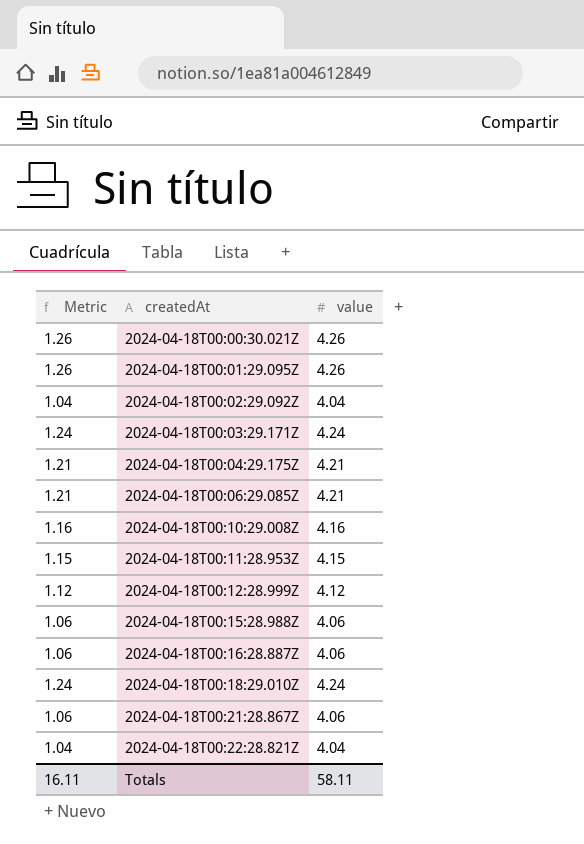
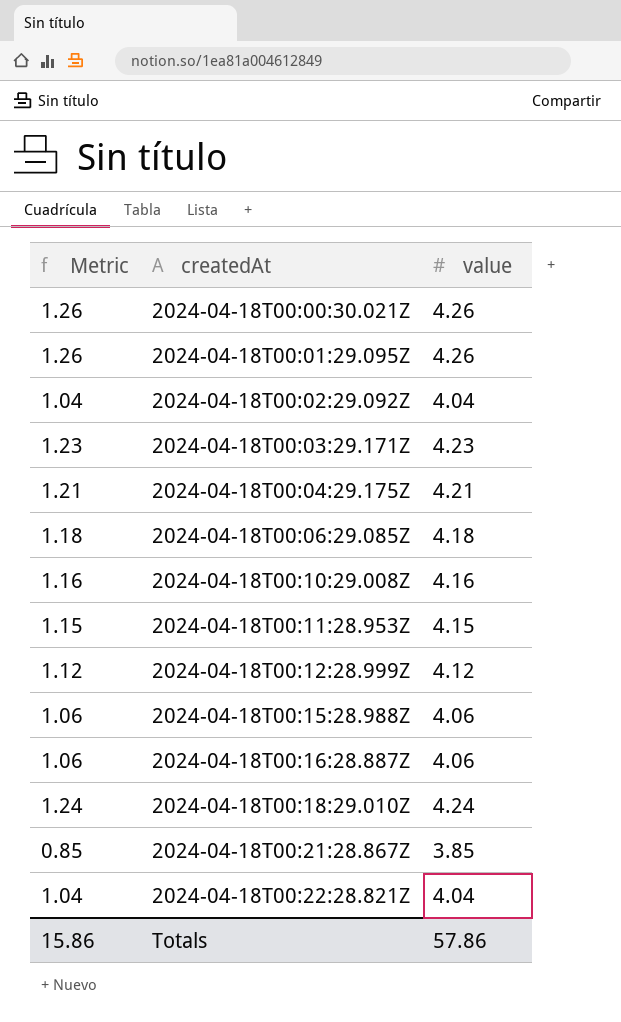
2024-04-18T00:03:29.171Z | Metric: 1.24 -> 1.23
2024-04-18T00:03:29.171Z | value: 4.24 -> 4.23
2024-04-18T00:06:29.085Z | Metric: 1.21 -> 1.18
2024-04-18T00:06:29.085Z | value: 4.21 -> 4.18
2024-04-18T00:21:28.867Z | Metric: 1.06 -> 0.85
2024-04-18T00:21:28.867Z | value: 4.06 -> 3.85
Totals | Metric: 16.11 -> 15.86
Totals | value: 58.11 -> 57.86

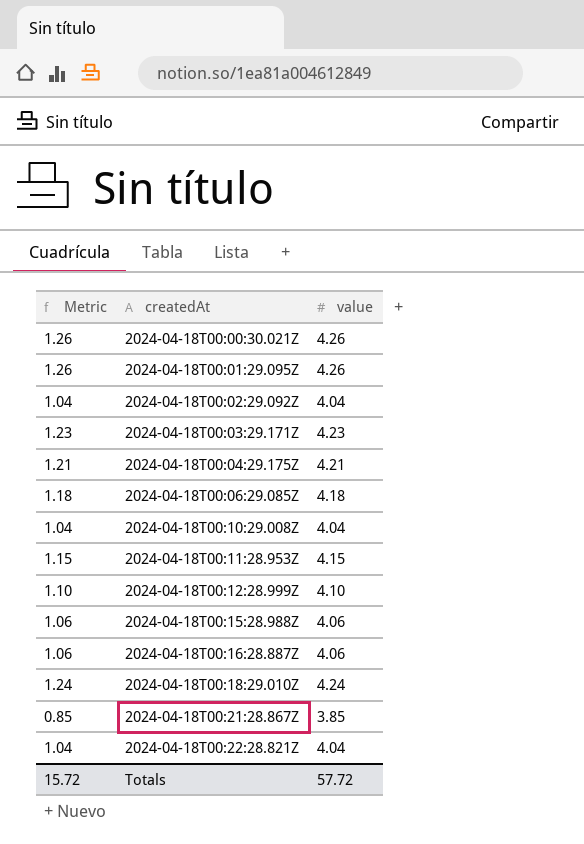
2024-04-18T00:10:29.008Z | Metric: 1.16 -> 1.04
2024-04-18T00:10:29.008Z | value: 4.16 -> 4.04
2024-04-18T00:12:28.999Z | Metric: 1.12 -> 1.10
2024-04-18T00:12:28.999Z | value: 4.12 -> 4.10
Totals | Metric: 15.86 -> 15.72
Totals | value: 57.86 -> 57.72

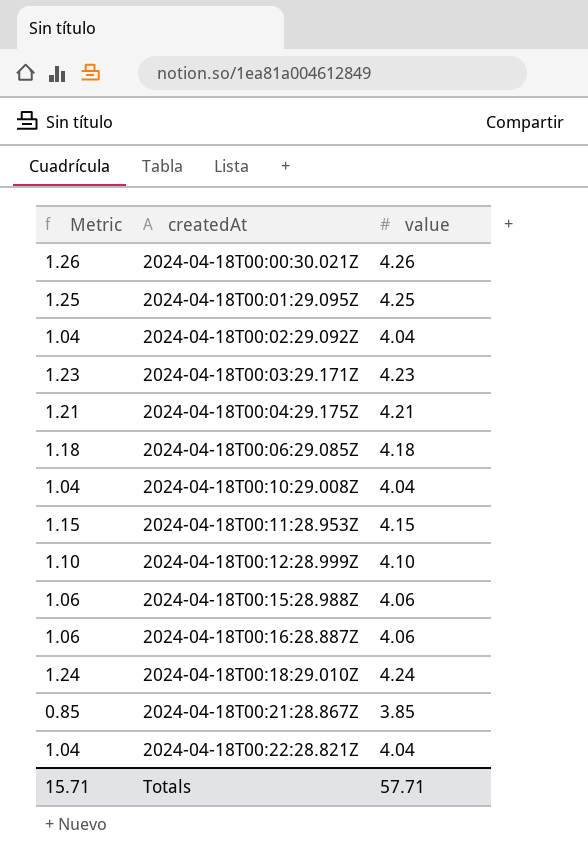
2024-04-18T00:01:29.095Z | Metric: 1.26 -> 1.25
2024-04-18T00:01:29.095Z | value: 4.26 -> 4.25
Totals | Metric: 15.72 -> 15.71
Totals | value: 57.72 -> 57.71

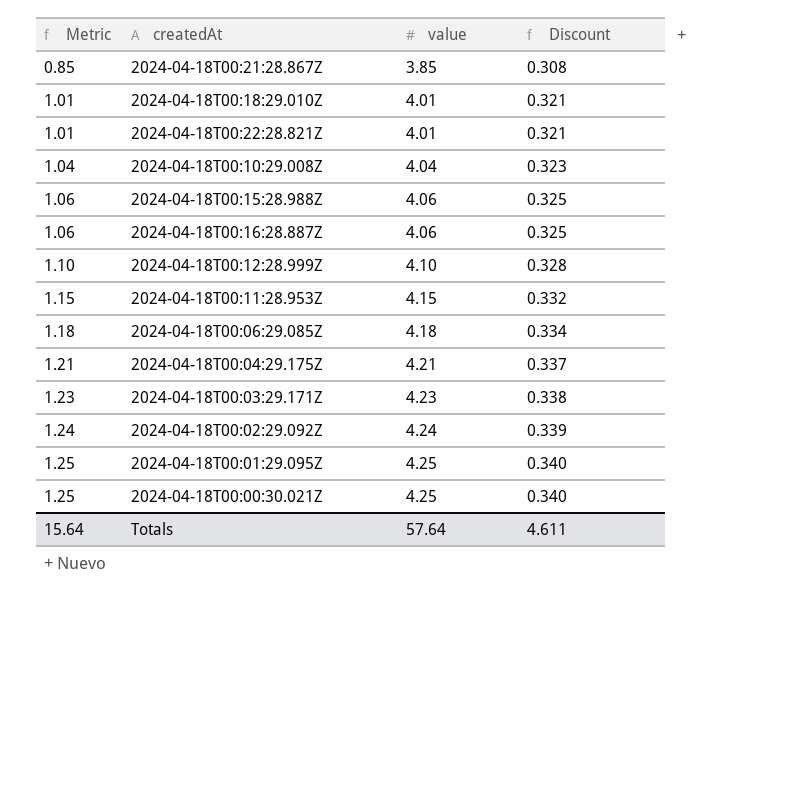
row order: createdAt ascending -> Metric ascending
column Discount | formula: none -> [value] * 0.08
2024-04-18T00:18:29.010Z | Metric: 1.24 -> 1.01
2024-04-18T00:18:29.010Z | value: 4.24 -> 4.01
2024-04-18T00:22:28.821Z | Metric: 1.04 -> 1.01
2024-04-18T00:22:28.821Z | value: 4.04 -> 4.01
2024-04-18T00:02:29.092Z | Metric: 1.04 -> 1.24
2024-04-18T00:02:29.092Z | value: 4.04 -> 4.24
2024-04-18T00:00:30.021Z | Metric: 1.26 -> 1.25
2024-04-18T00:00:30.021Z | value: 4.26 -> 4.25
Totals | Metric: 15.71 -> 15.64
Totals | value: 57.71 -> 57.64

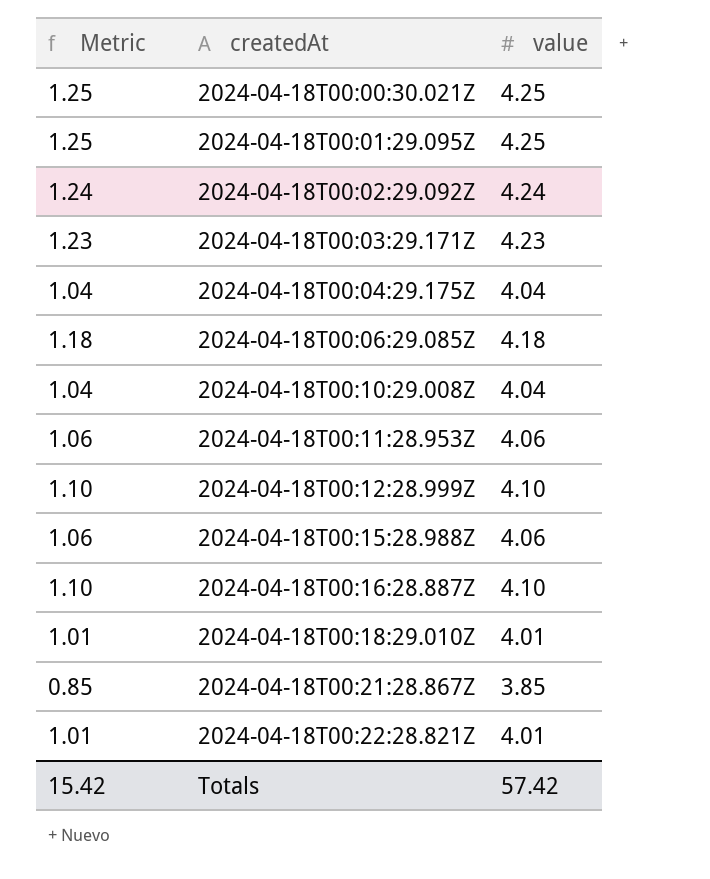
row order: Metric ascending -> createdAt ascending
column Discount | formula: [value] * 0.08 -> none
2024-04-18T00:04:29.175Z | Metric: 1.21 -> 1.04
2024-04-18T00:04:29.175Z | value: 4.21 -> 4.04
2024-04-18T00:11:28.953Z | Metric: 1.15 -> 1.06
2024-04-18T00:11:28.953Z | value: 4.15 -> 4.06
2024-04-18T00:16:28.887Z | Metric: 1.06 -> 1.10
2024-04-18T00:16:28.887Z | value: 4.06 -> 4.10
Totals | Metric: 15.64 -> 15.42
Totals | value: 57.64 -> 57.42

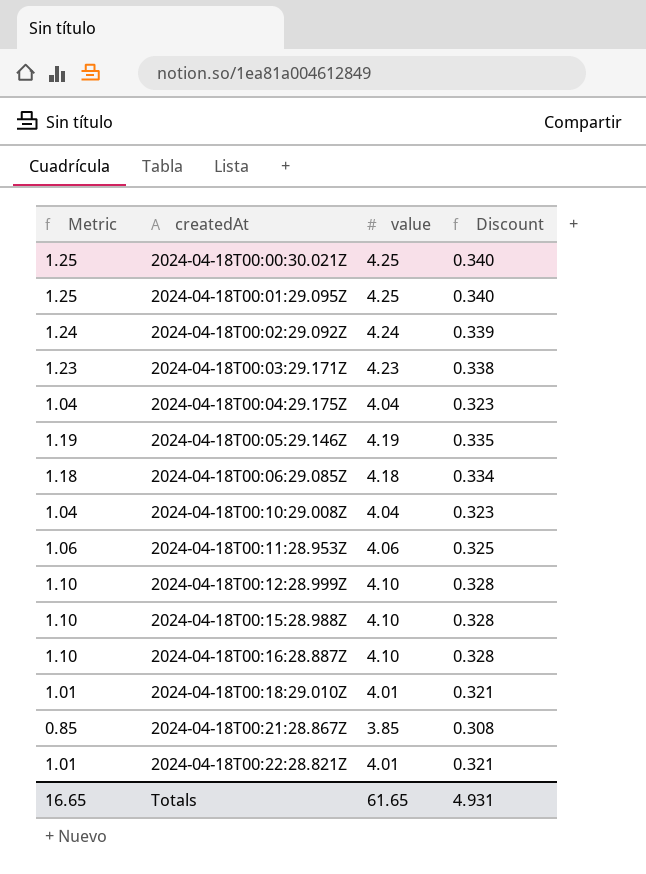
column Discount | formula: none -> [value] * 0.08
row 2024-04-18T00:05:29.146Z: none -> 1.19 | 4.19 | 0.335
2024-04-18T00:15:28.988Z | Metric: 1.06 -> 1.10
2024-04-18T00:15:28.988Z | value: 4.06 -> 4.10
Totals | Metric: 15.42 -> 16.65
Totals | value: 57.42 -> 61.65

